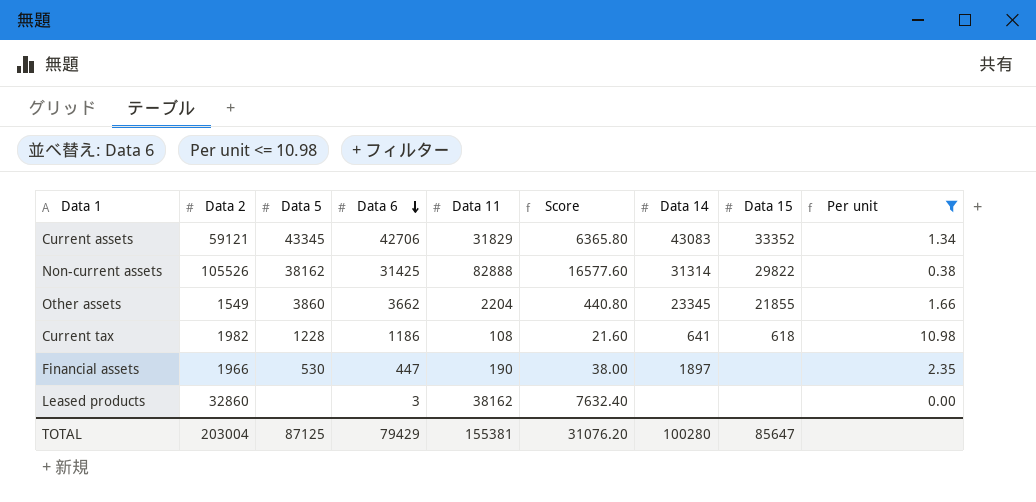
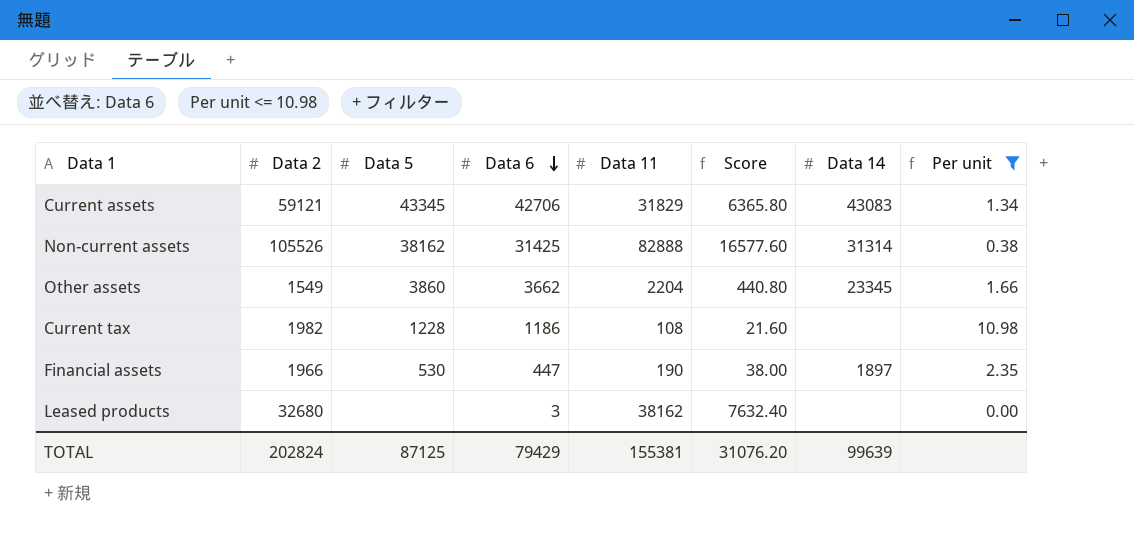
column Data 15 | position: 8 -> none
Current tax | Data 14: 641 -> none
Leased products | Data 2: 32860 -> 32680
TOTAL | Data 2: 203004 -> 202824
TOTAL | Data 14: 100280 -> 99639

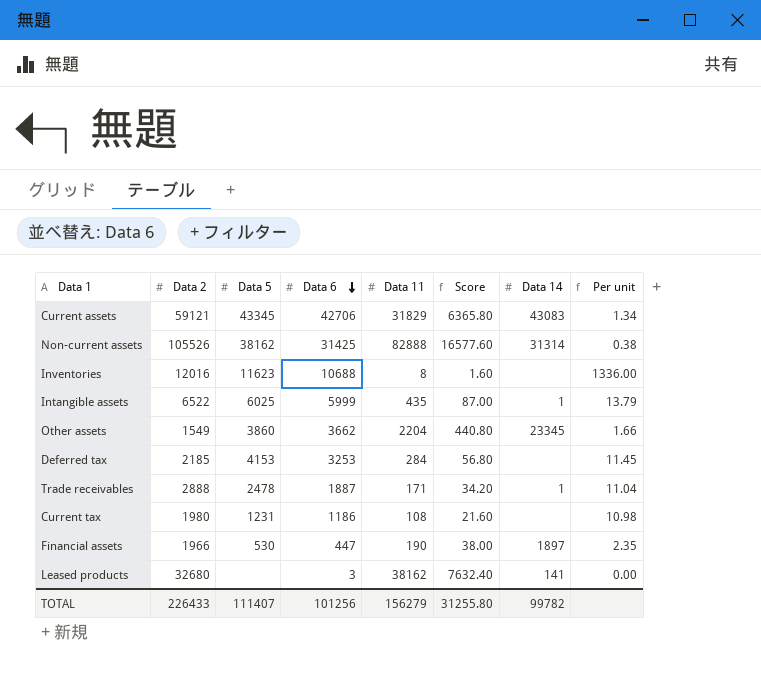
filter: Per unit <= 10.98 -> none
Current tax | Data 2: 1982 -> 1980
Current tax | Data 5: 1228 -> 1231
Leased products | Data 14: none -> 141
TOTAL | Data 2: 202824 -> 226433
TOTAL | Data 5: 87125 -> 111407
TOTAL | Data 6: 79429 -> 101256
TOTAL | Data 11: 155381 -> 156279
TOTAL | Score: 31076.20 -> 31255.80
TOTAL | Data 14: 99639 -> 99782

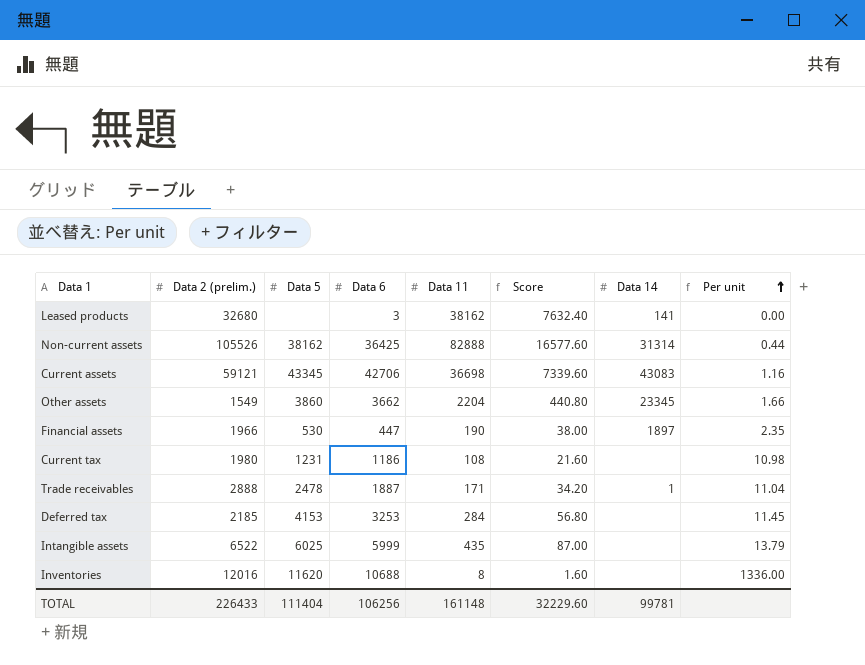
row order: Data 6 descending -> Per unit ascending
column name: Data 2 -> Data 2 (prelim.)
Non-current assets | Data 6: 31425 -> 36425
Non-current assets | Per unit: 0.38 -> 0.44
Current assets | Data 11: 31829 -> 36698
Current assets | Score: 6365.80 -> 7339.60
Current assets | Per unit: 1.34 -> 1.16
Intangible assets | Data 14: 1 -> none
Inventories | Data 5: 11623 -> 11620
TOTAL | Data 5: 111407 -> 111404
TOTAL | Data 6: 101256 -> 106256
TOTAL | Data 11: 156279 -> 161148
TOTAL | Score: 31255.80 -> 32229.60
TOTAL | Data 14: 99782 -> 99781

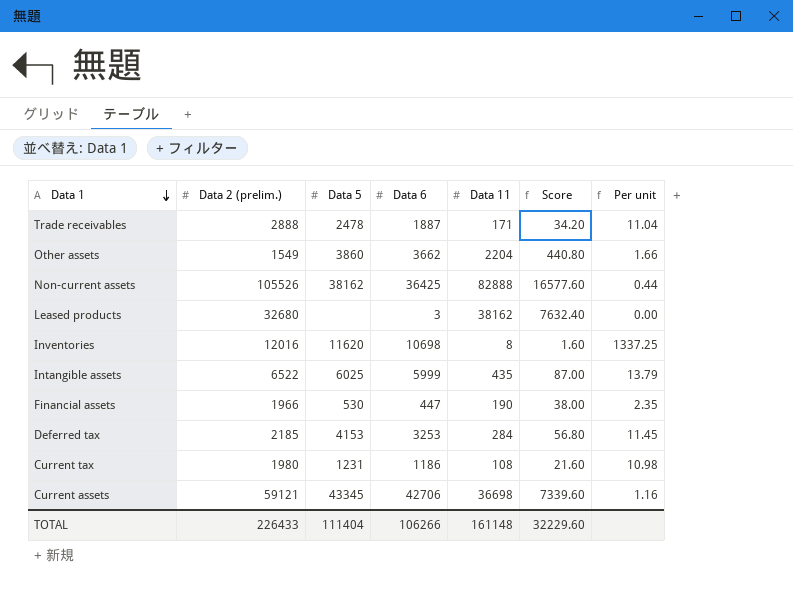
row order: Per unit ascending -> Data 1 descending
column Data 14 | position: 7 -> none
Inventories | Data 6: 10688 -> 10698
Inventories | Per unit: 1336.00 -> 1337.25
TOTAL | Data 6: 106256 -> 106266

